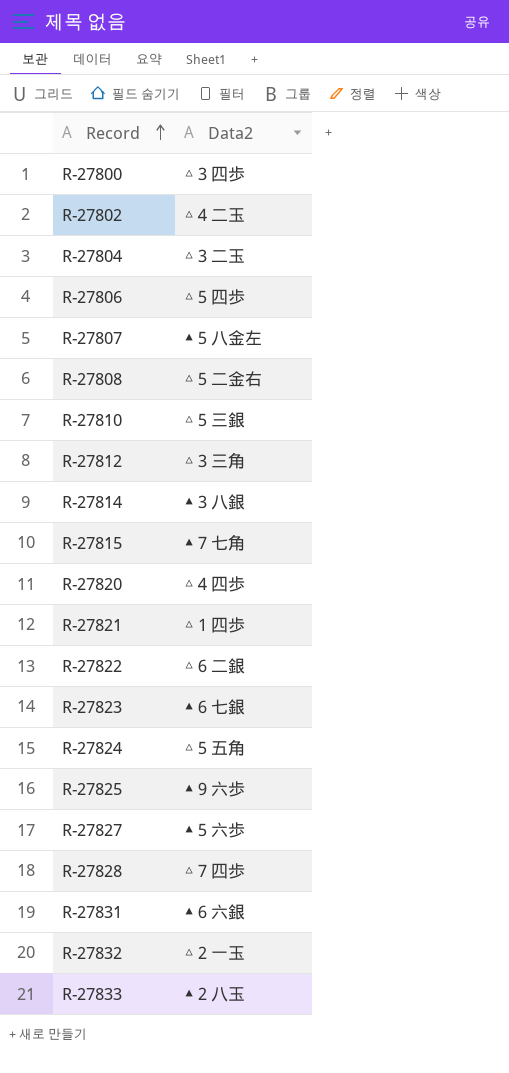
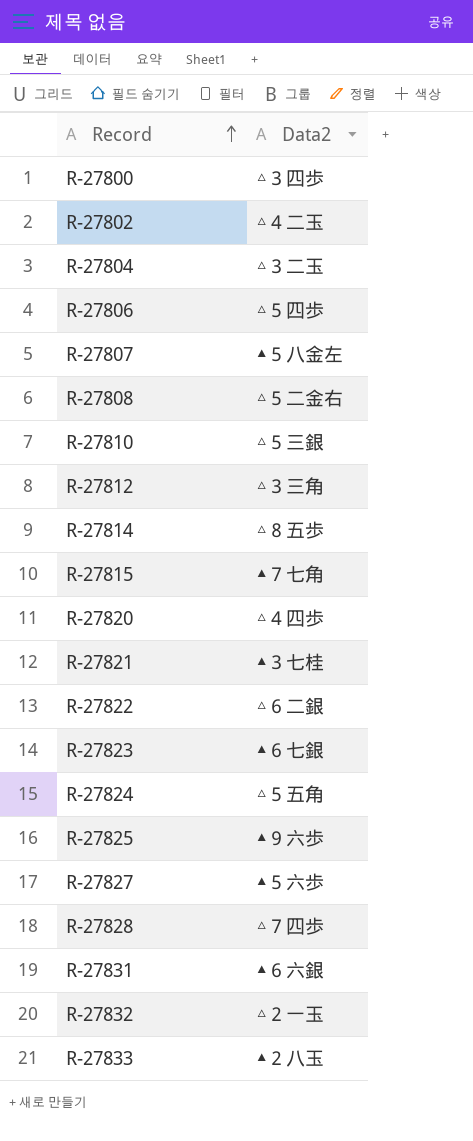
R-27814 | Data2: ▲３八銀 -> △８五歩
R-27821 | Data2: △１四歩 -> ▲３七桂

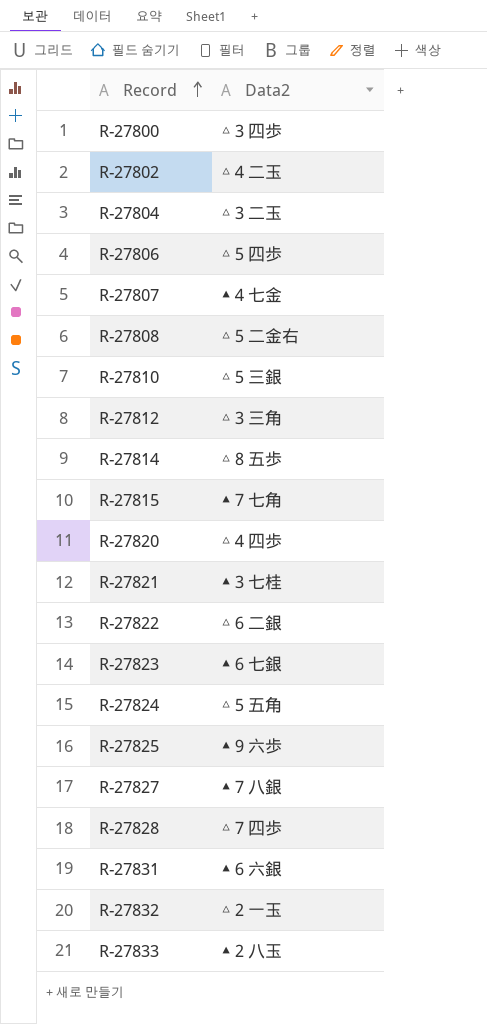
R-27807 | Data2: ▲５八金左 -> ▲４七金
R-27827 | Data2: ▲５六歩 -> ▲７八銀

